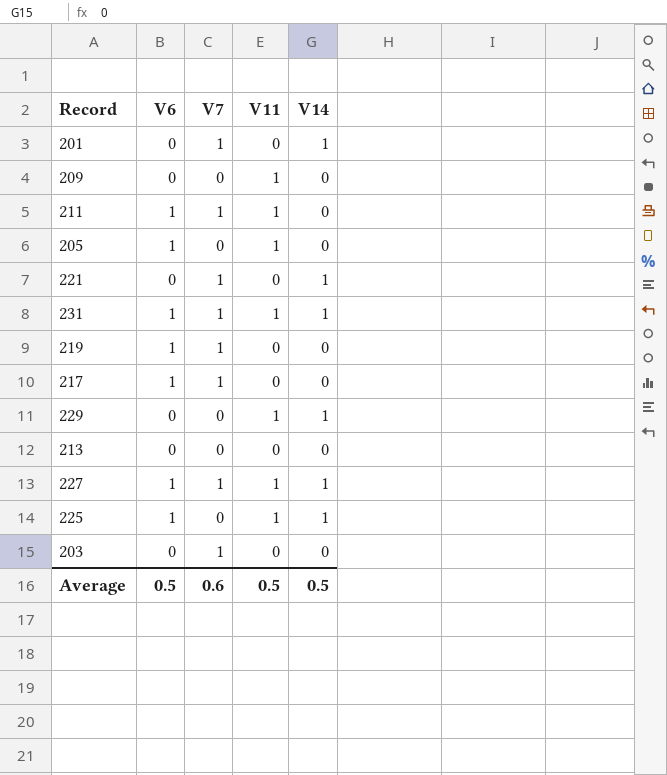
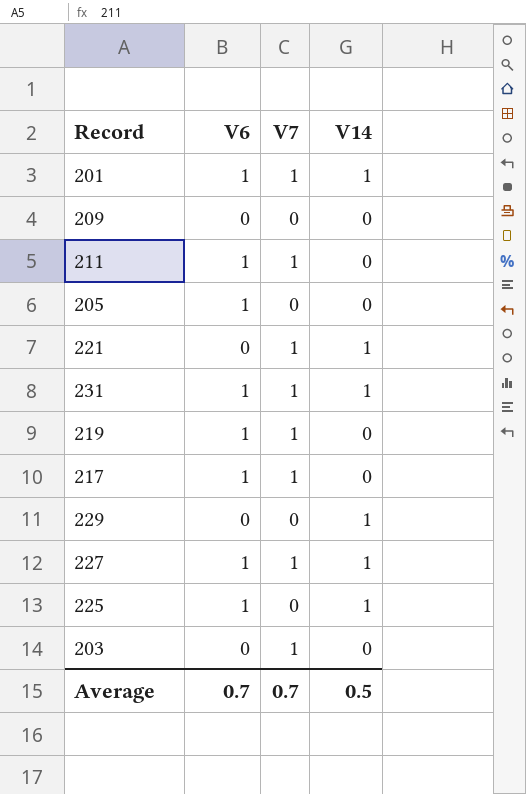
column V11 | position: 4 -> none
row 213: 0 | 0 | 0 | 0 -> none
201 | V6: 0 -> 1
Average | V6: 0.5 -> 0.7
Average | V7: 0.6 -> 0.7

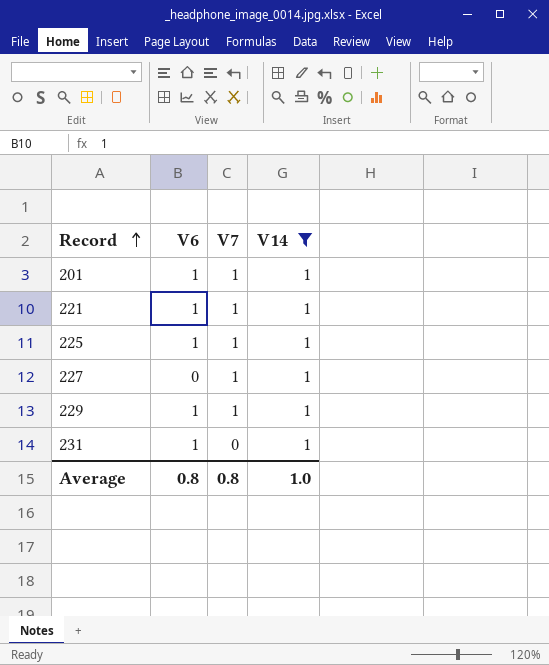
filter: none -> V14 = 1
row order: none -> Record ascending
221 | V6: 0 -> 1
225 | V7: 0 -> 1
227 | V6: 1 -> 0
229 | V6: 0 -> 1
229 | V7: 0 -> 1
231 | V7: 1 -> 0
Average | V6: 0.7 -> 0.8
Average | V7: 0.7 -> 0.8
Average | V14: 0.5 -> 1.0

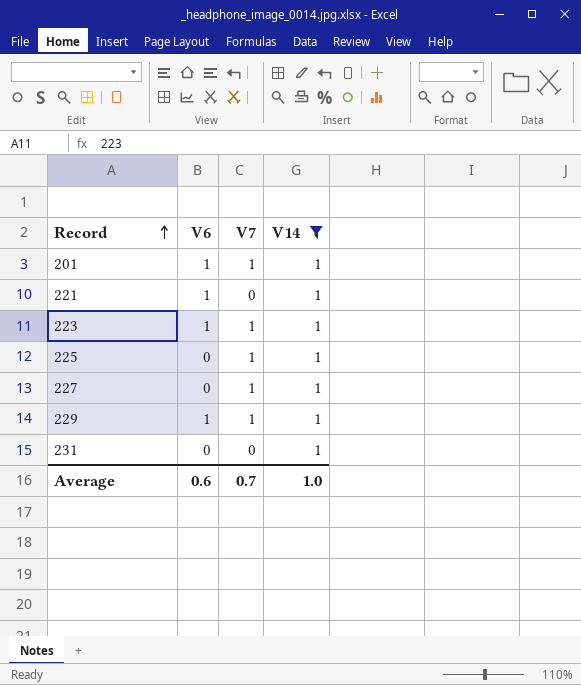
221 | V7: 1 -> 0
row 223: none -> 1 | 1 | 1
225 | V6: 1 -> 0
231 | V6: 1 -> 0
Average | V6: 0.8 -> 0.6
Average | V7: 0.8 -> 0.7

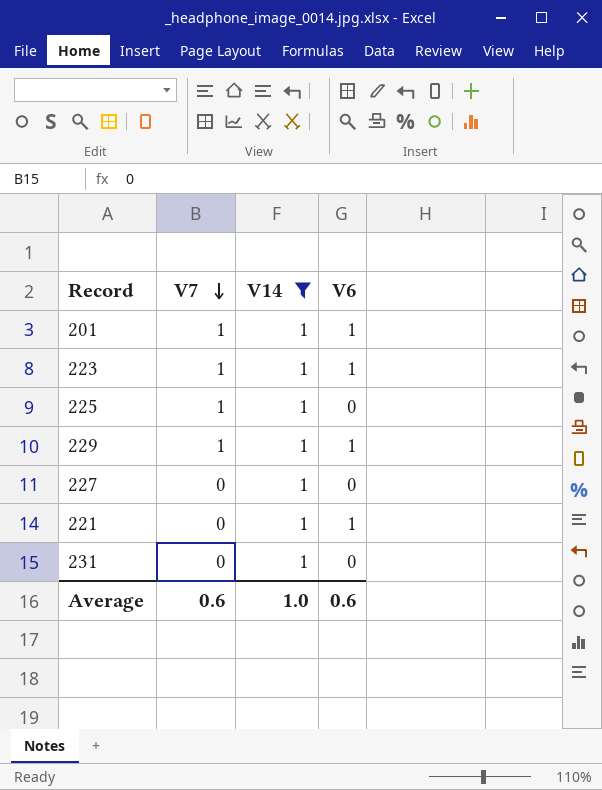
row order: Record ascending -> V7 descending
column V6 | position: 2 -> 4
227 | V7: 1 -> 0
Average | V7: 0.7 -> 0.6

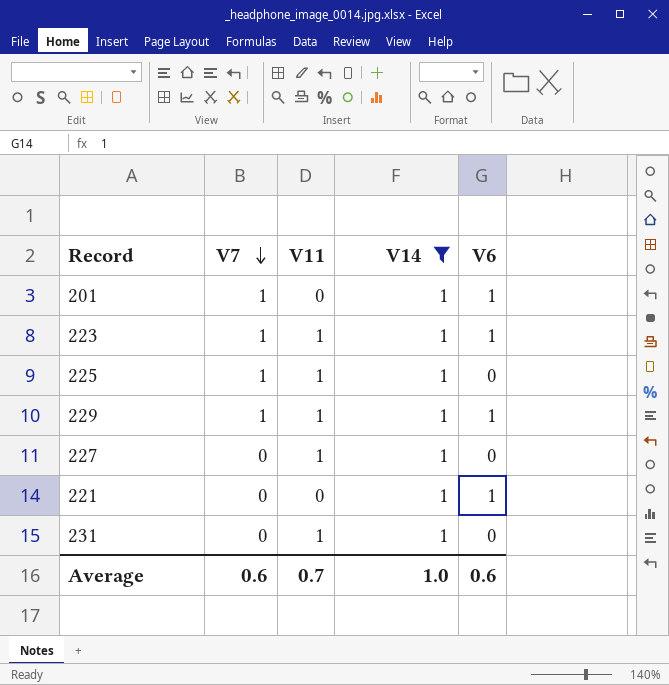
column V11 | position: none -> 3

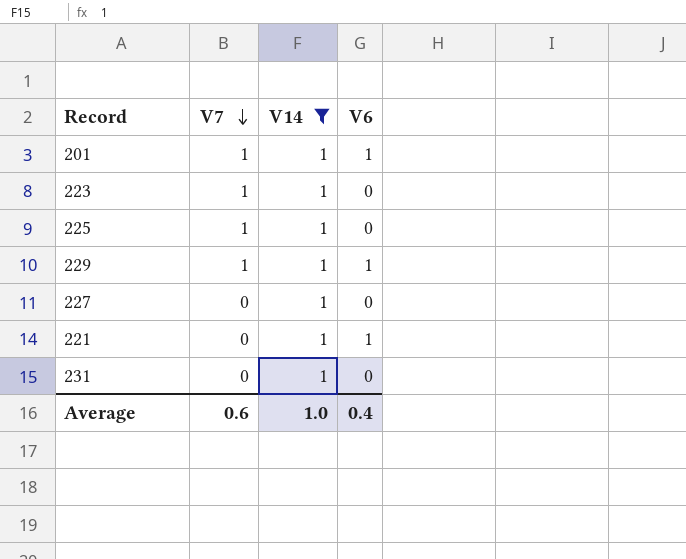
column V11 | position: 3 -> none
223 | V6: 1 -> 0
Average | V6: 0.6 -> 0.4

